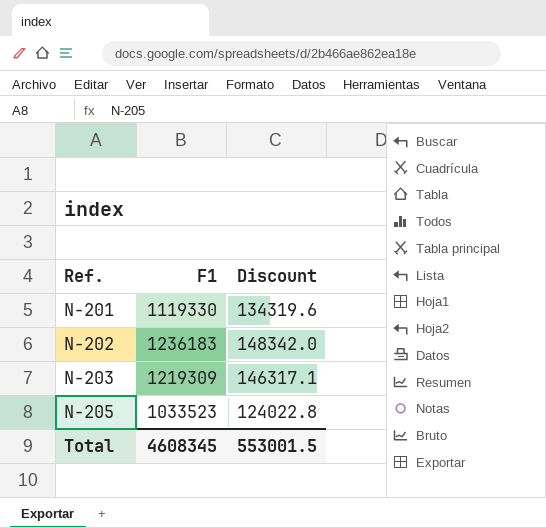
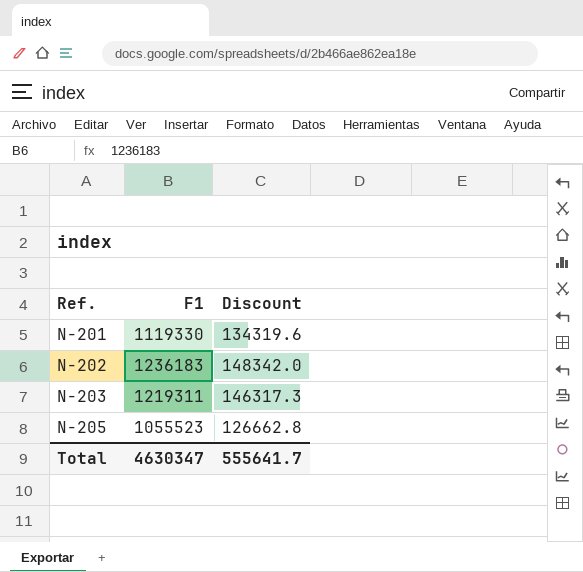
N-203 | F1: 1219309 -> 1219311
N-203 | Discount: 146317.1 -> 146317.3
N-205 | F1: 1033523 -> 1055523
N-205 | Discount: 124022.8 -> 126662.8
Total | F1: 4608345 -> 4630347
Total | Discount: 553001.5 -> 555641.7

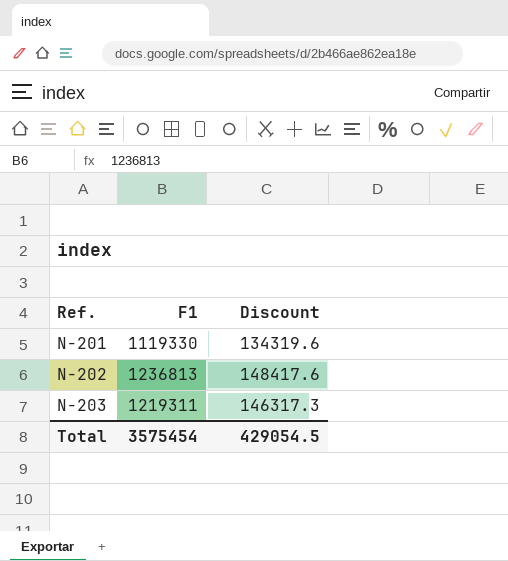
row N-205: 1055523 | 126662.8 -> none
N-202 | F1: 1236183 -> 1236813
N-202 | Discount: 148342.0 -> 148417.6
Total | F1: 4630347 -> 3575454
Total | Discount: 555641.7 -> 429054.5

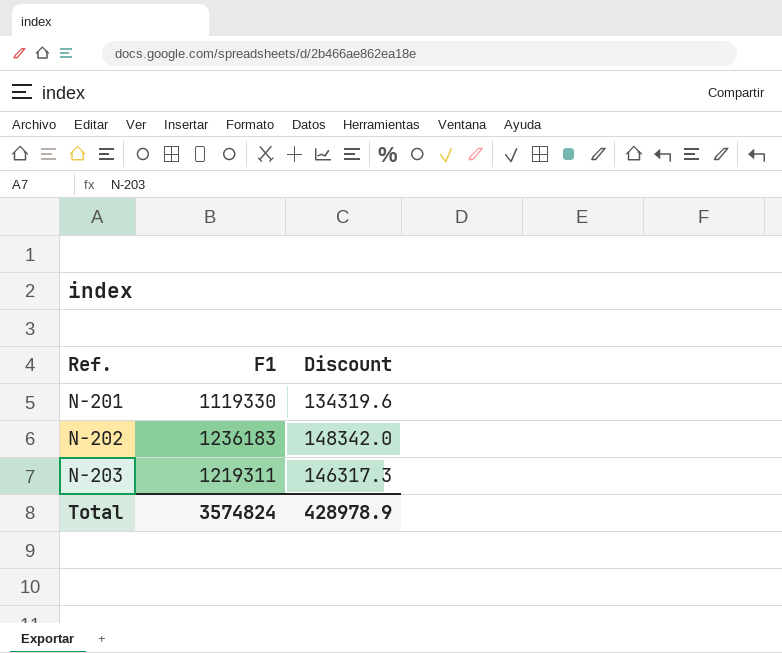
N-202 | F1: 1236813 -> 1236183
N-202 | Discount: 148417.6 -> 148342.0
Total | F1: 3575454 -> 3574824
Total | Discount: 429054.5 -> 428978.9

